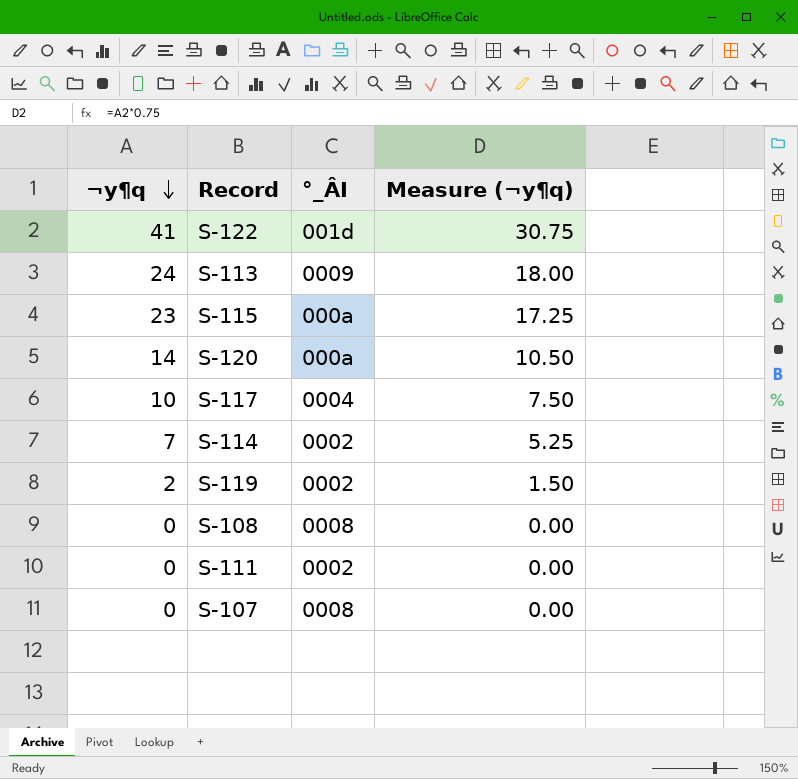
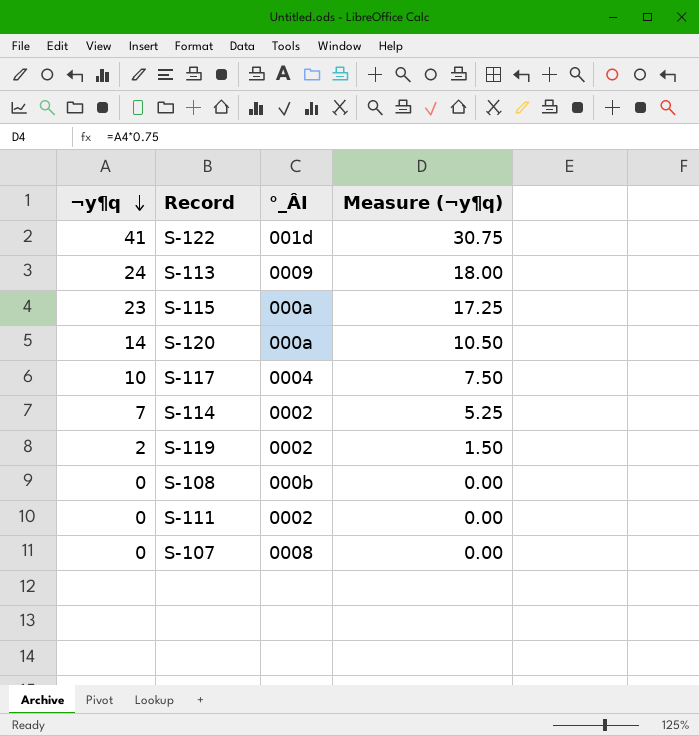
S-108 | °_ÂI: 0008 -> 000b

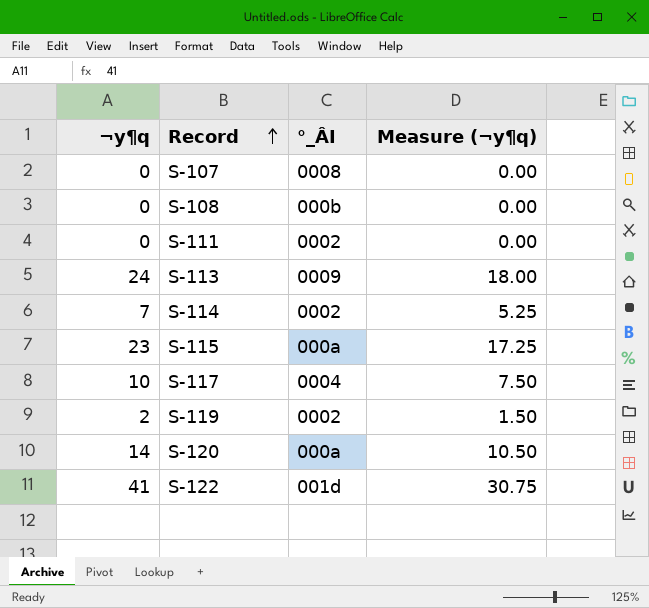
row order: ¬y¶q descending -> Record ascending

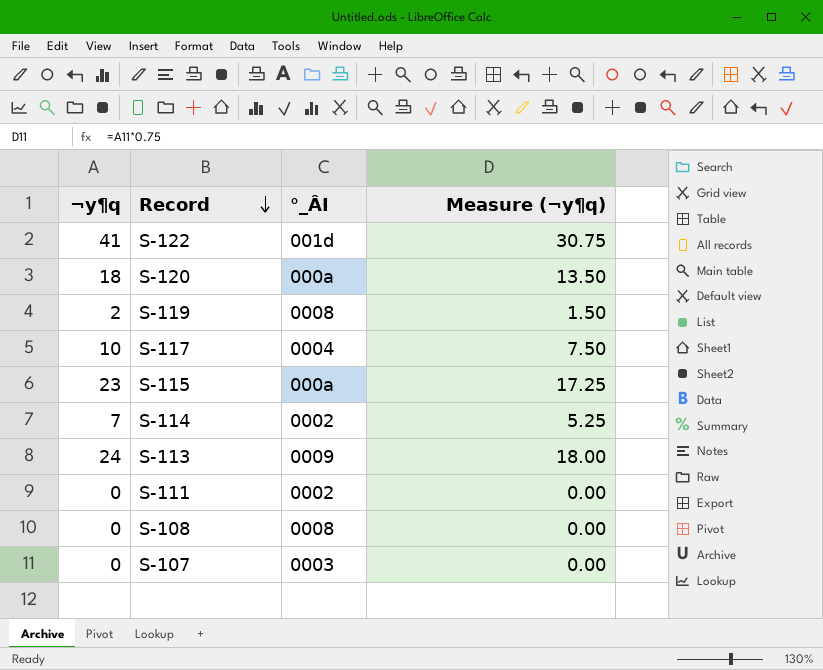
row order: Record ascending -> Record descending
S-120 | ¬y¶q: 14 -> 18
S-120 | Measure (¬y¶q): 10.50 -> 13.50
S-119 | °_ÂI: 0002 -> 0008
S-108 | °_ÂI: 000b -> 0008
S-107 | °_ÂI: 0008 -> 0003

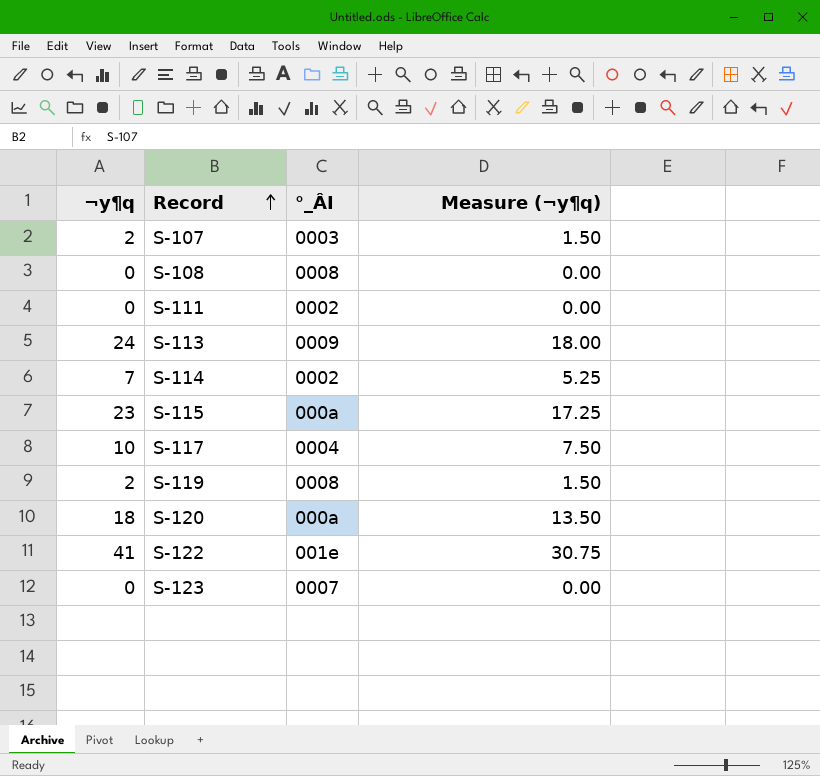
row order: Record descending -> Record ascending
S-107 | ¬y¶q: 0 -> 2
S-107 | Measure (¬y¶q): 0.00 -> 1.50
S-122 | °_ÂI: 001d -> 001e
row S-123: none -> 0 | 0007 | 0.00

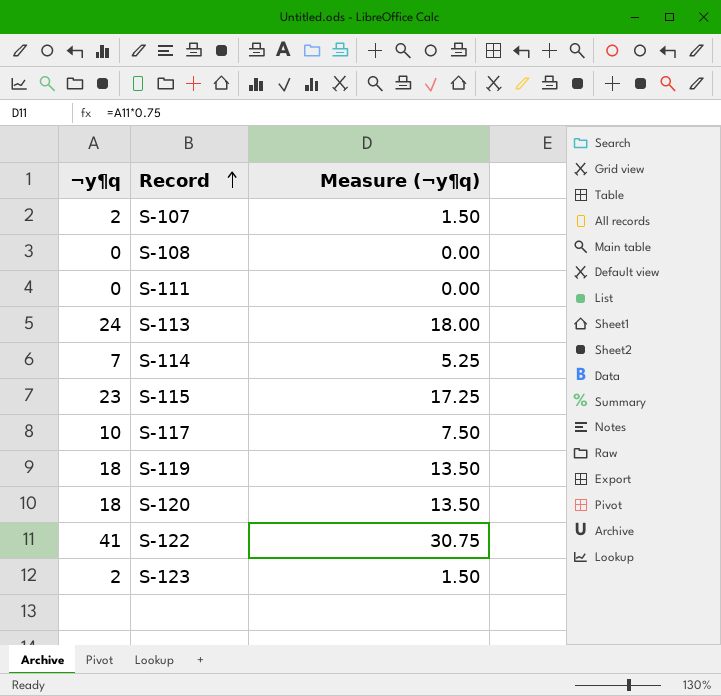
column °_ÂI | position: 3 -> none
S-119 | ¬y¶q: 2 -> 18
S-119 | Measure (¬y¶q): 1.50 -> 13.50
S-123 | ¬y¶q: 0 -> 2
S-123 | Measure (¬y¶q): 0.00 -> 1.50

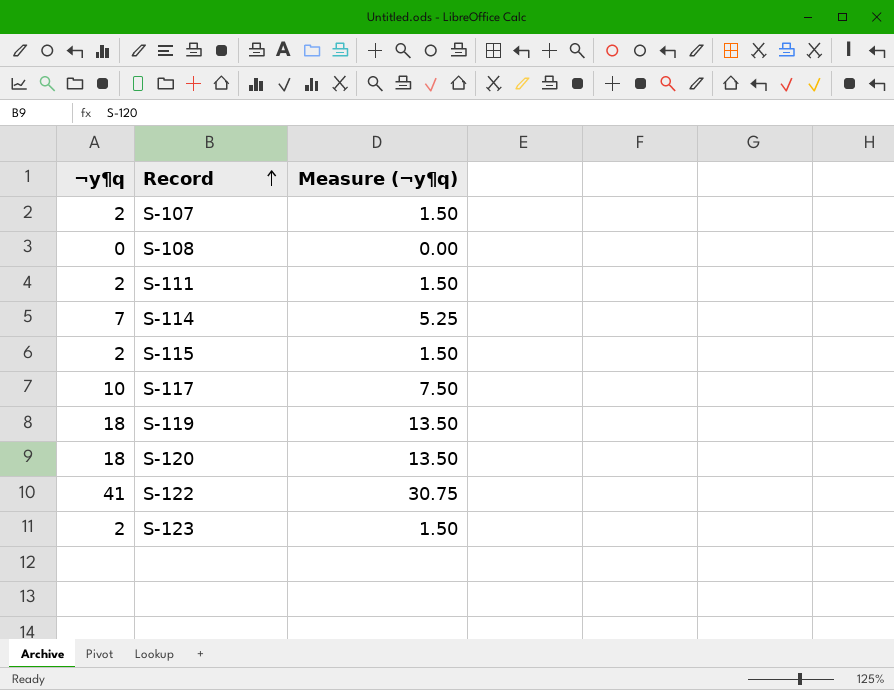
row S-113: 24 | 18.00 -> none
S-111 | ¬y¶q: 0 -> 2
S-111 | Measure (¬y¶q): 0.00 -> 1.50
S-115 | ¬y¶q: 23 -> 2
S-115 | Measure (¬y¶q): 17.25 -> 1.50

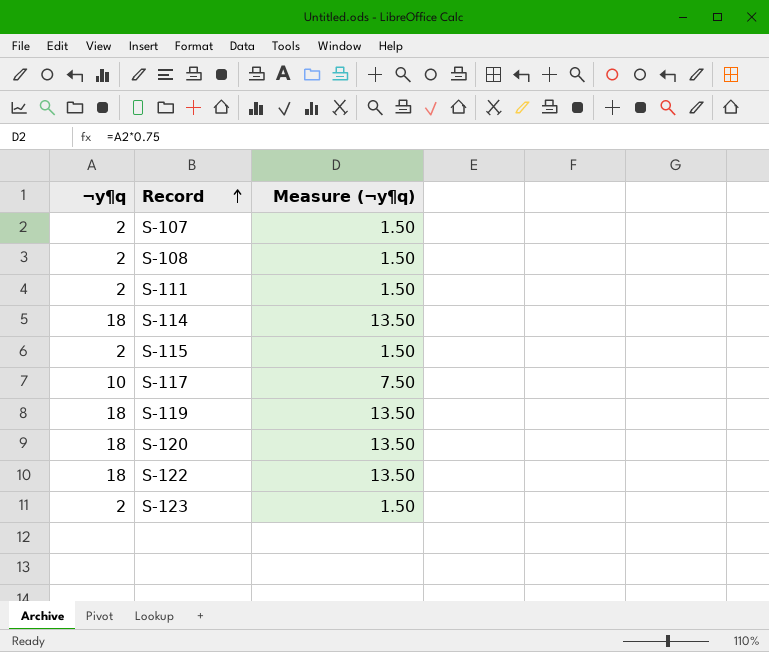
S-108 | ¬y¶q: 0 -> 2
S-108 | Measure (¬y¶q): 0.00 -> 1.50
S-114 | ¬y¶q: 7 -> 18
S-114 | Measure (¬y¶q): 5.25 -> 13.50
S-122 | ¬y¶q: 41 -> 18
S-122 | Measure (¬y¶q): 30.75 -> 13.50

